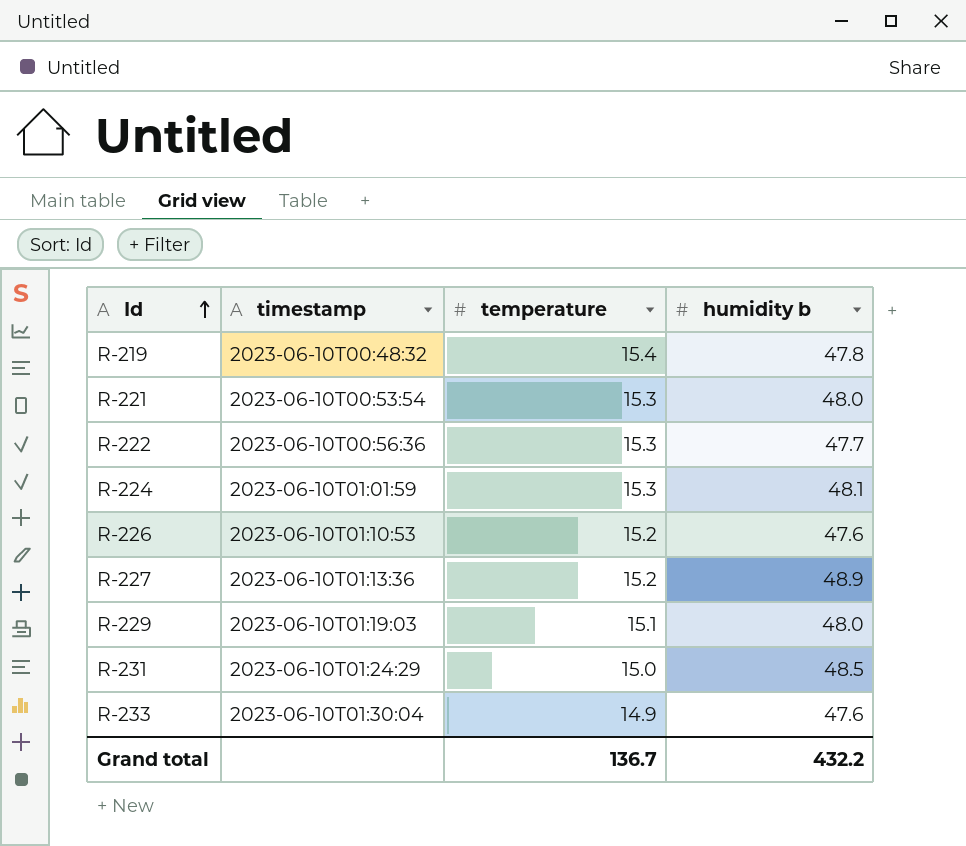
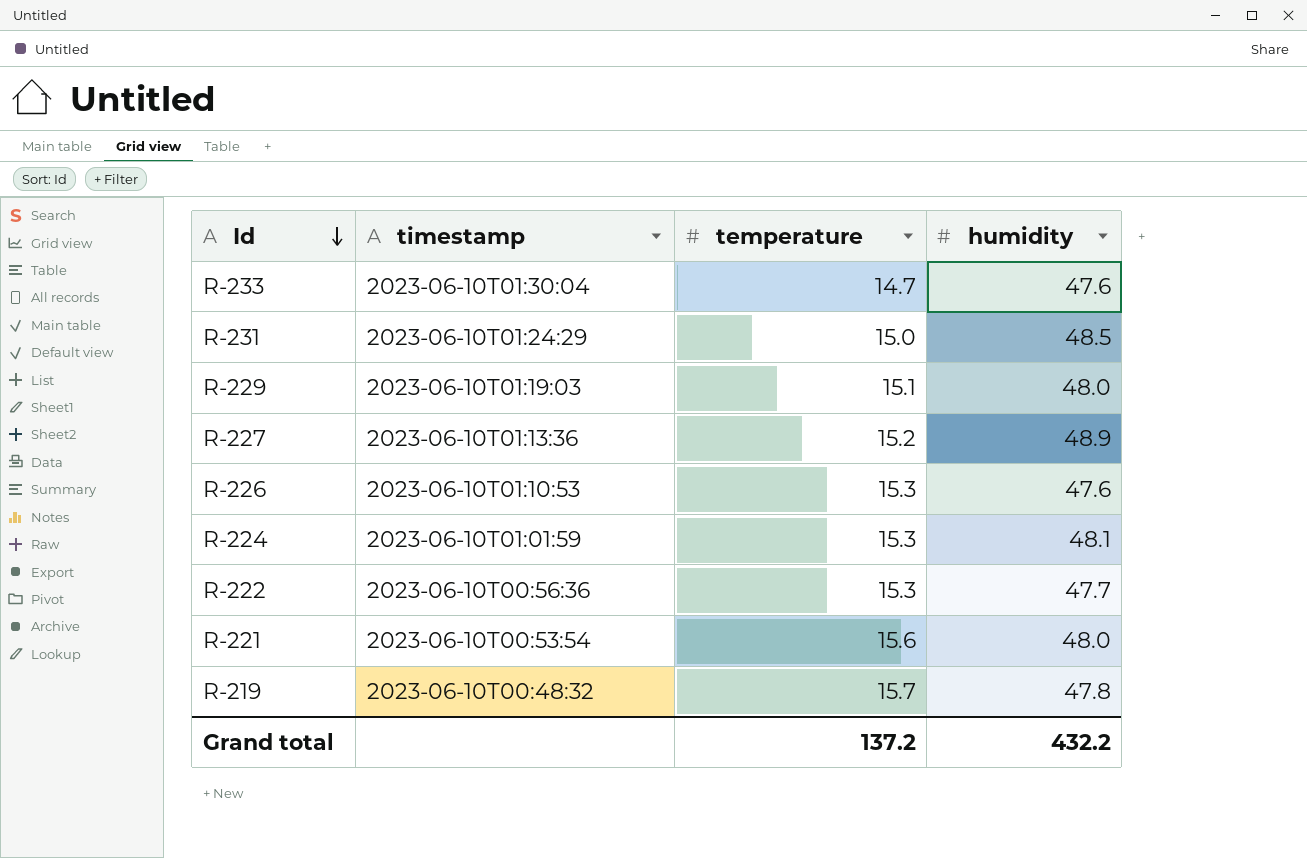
row order: Id ascending -> Id descending
column name: humidity b -> humidity
R-233 | temperature: 14.9 -> 14.7
R-226 | temperature: 15.2 -> 15.3
R-221 | temperature: 15.3 -> 15.6
R-219 | temperature: 15.4 -> 15.7
Grand total | temperature: 136.7 -> 137.2

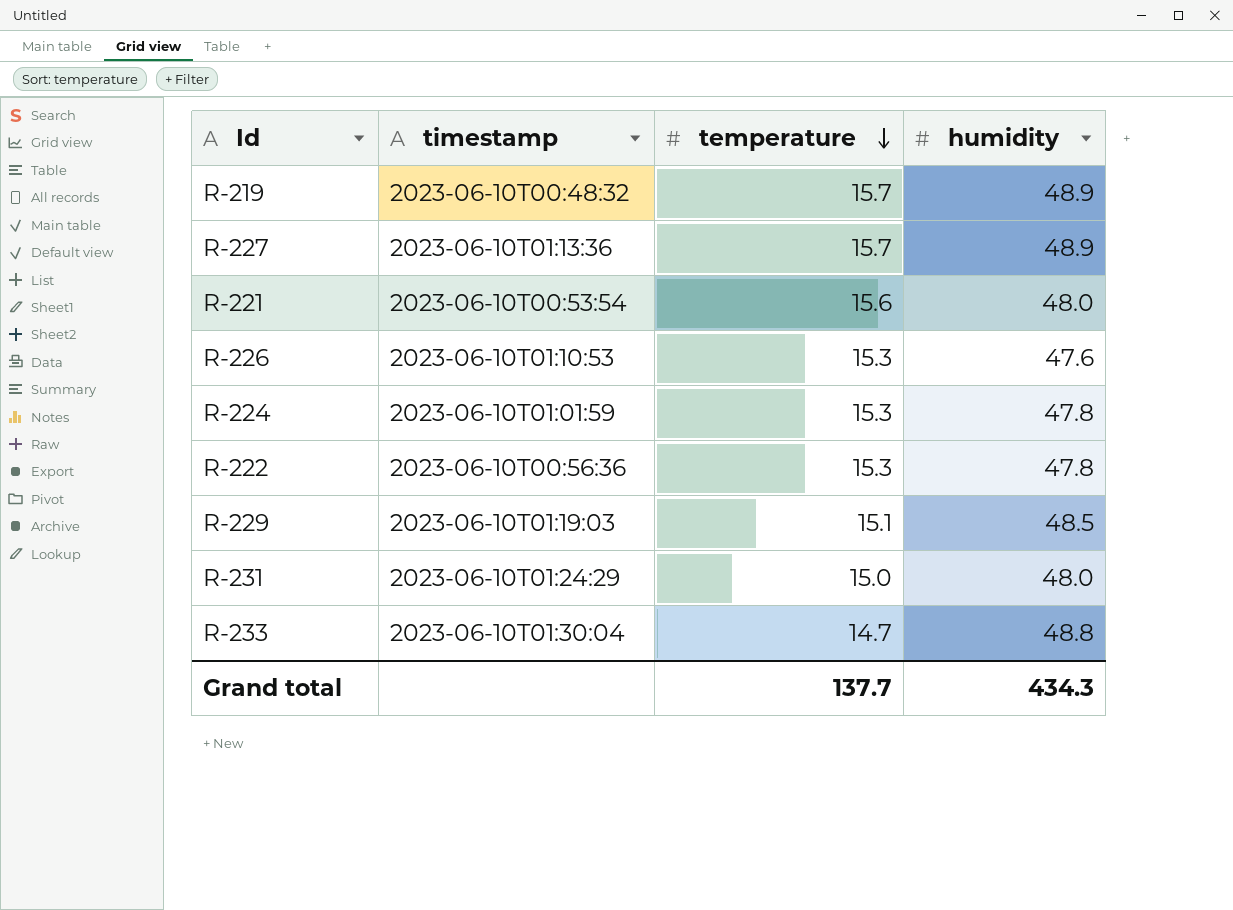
row order: Id descending -> temperature descending
R-219 | humidity: 47.8 -> 48.9
R-227 | temperature: 15.2 -> 15.7
R-224 | humidity: 48.1 -> 47.8
R-222 | humidity: 47.7 -> 47.8
R-229 | humidity: 48.0 -> 48.5
R-231 | humidity: 48.5 -> 48.0
R-233 | humidity: 47.6 -> 48.8
Grand total | temperature: 137.2 -> 137.7
Grand total | humidity: 432.2 -> 434.3

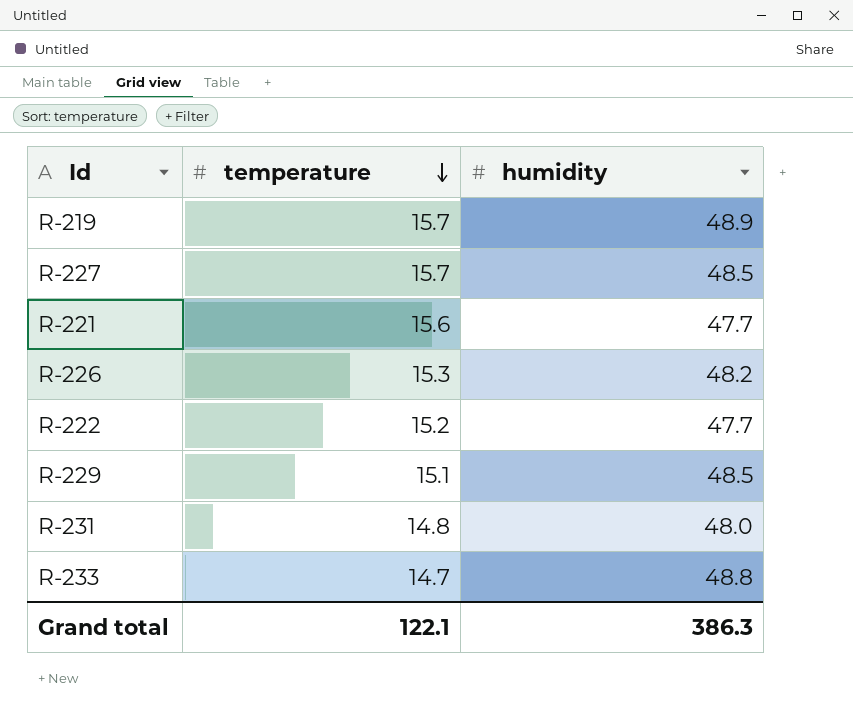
column timestamp | position: 2 -> none
row R-224: 2023-06-10T01:01:59 | 15.3 | 47.8 -> none
R-227 | humidity: 48.9 -> 48.5
R-221 | humidity: 48.0 -> 47.7
R-226 | humidity: 47.6 -> 48.2
R-222 | temperature: 15.3 -> 15.2
R-222 | humidity: 47.8 -> 47.7
R-231 | temperature: 15.0 -> 14.8
Grand total | temperature: 137.7 -> 122.1
Grand total | humidity: 434.3 -> 386.3

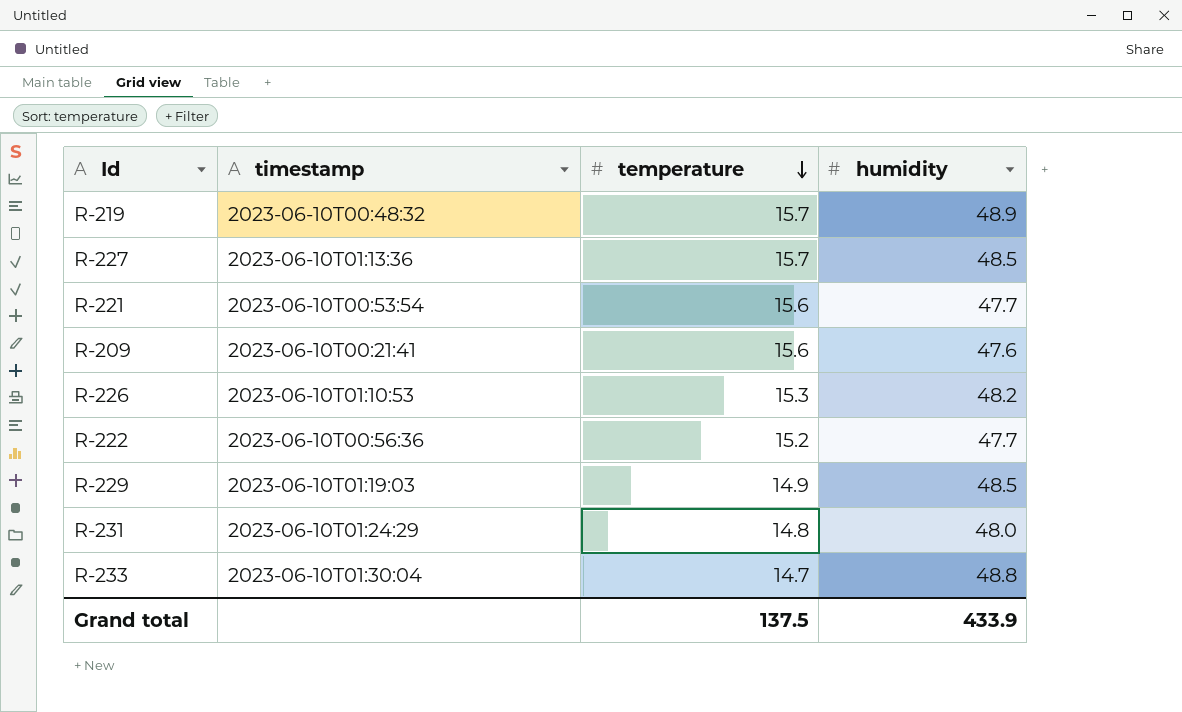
column timestamp | position: none -> 2
row R-209: none -> 2023-06-10T00:21:41 | 15.6 | 47.6
R-229 | temperature: 15.1 -> 14.9
Grand total | temperature: 122.1 -> 137.5
Grand total | humidity: 386.3 -> 433.9

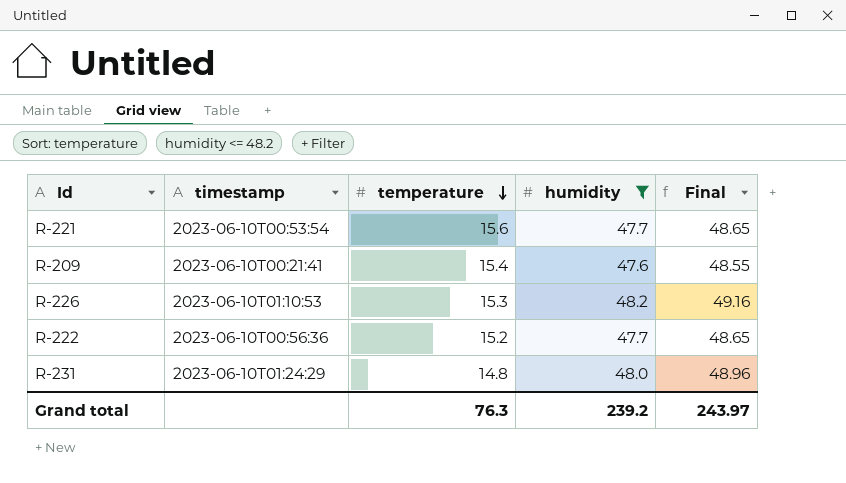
filter: none -> humidity <= 48.2
column Final | formula: none -> [humidity] * 1.02
R-209 | temperature: 15.6 -> 15.4
Grand total | temperature: 137.5 -> 76.3
Grand total | humidity: 433.9 -> 239.2

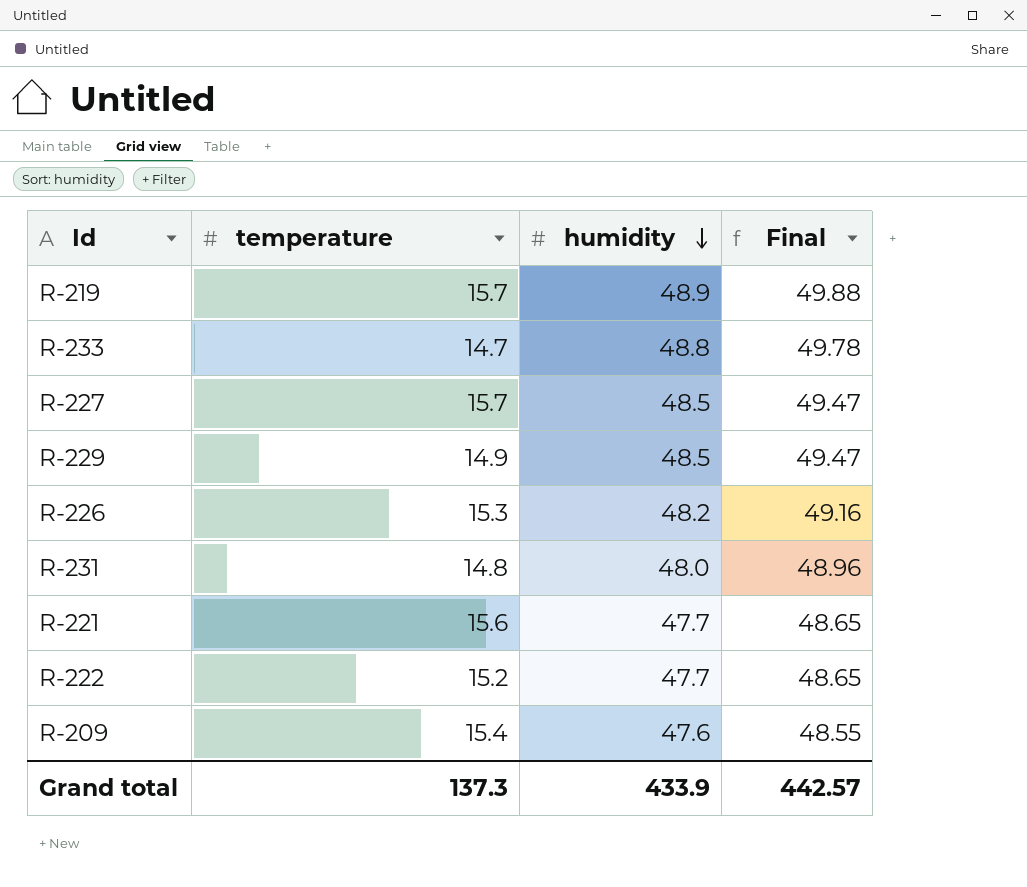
filter: humidity <= 48.2 -> none
row order: temperature descending -> humidity descending
column timestamp | position: 2 -> none
Grand total | temperature: 76.3 -> 137.3
Grand total | humidity: 239.2 -> 433.9
Grand total | Final: 243.97 -> 442.57

